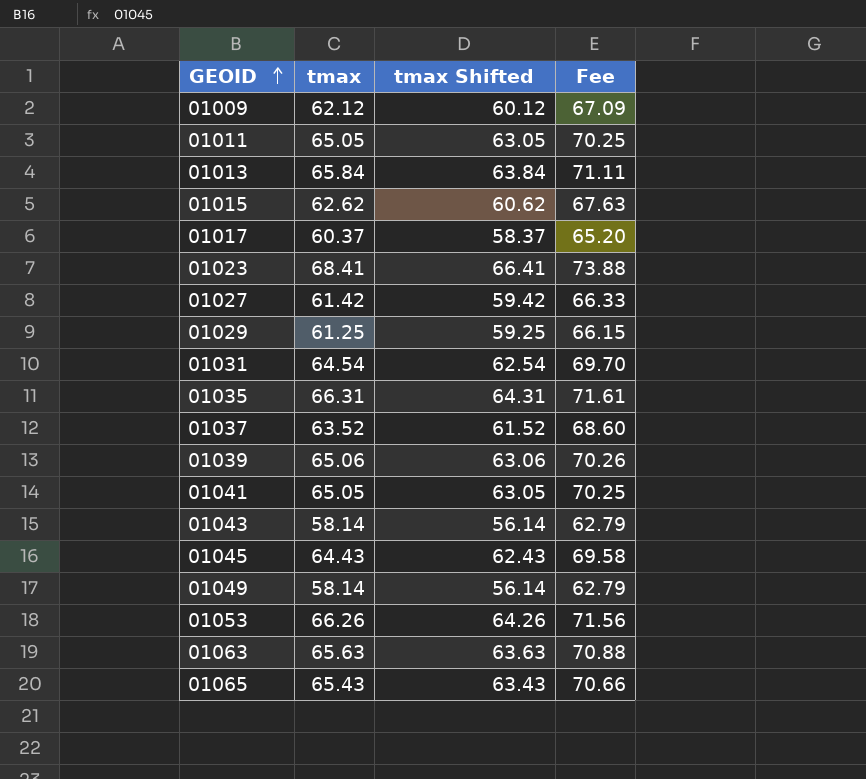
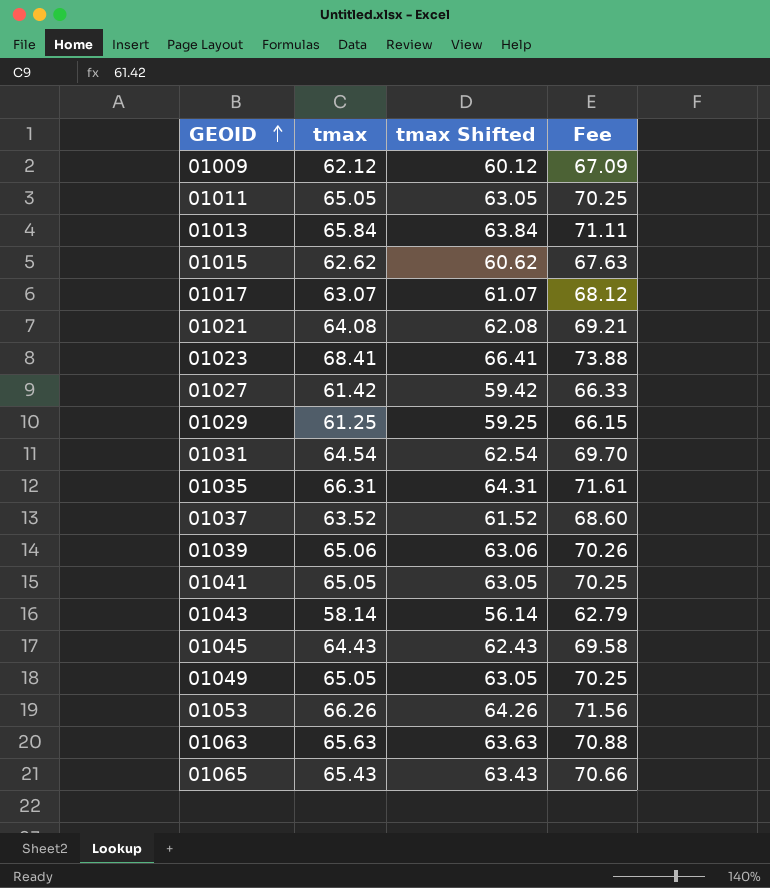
01017 | tmax: 60.37 -> 63.07
01017 | tmax Shifted: 58.37 -> 61.07
01017 | Fee: 65.20 -> 68.12
row 01021: none -> 64.08 | 62.08 | 69.21
01049 | tmax: 58.14 -> 65.05
01049 | tmax Shifted: 56.14 -> 63.05
01049 | Fee: 62.79 -> 70.25

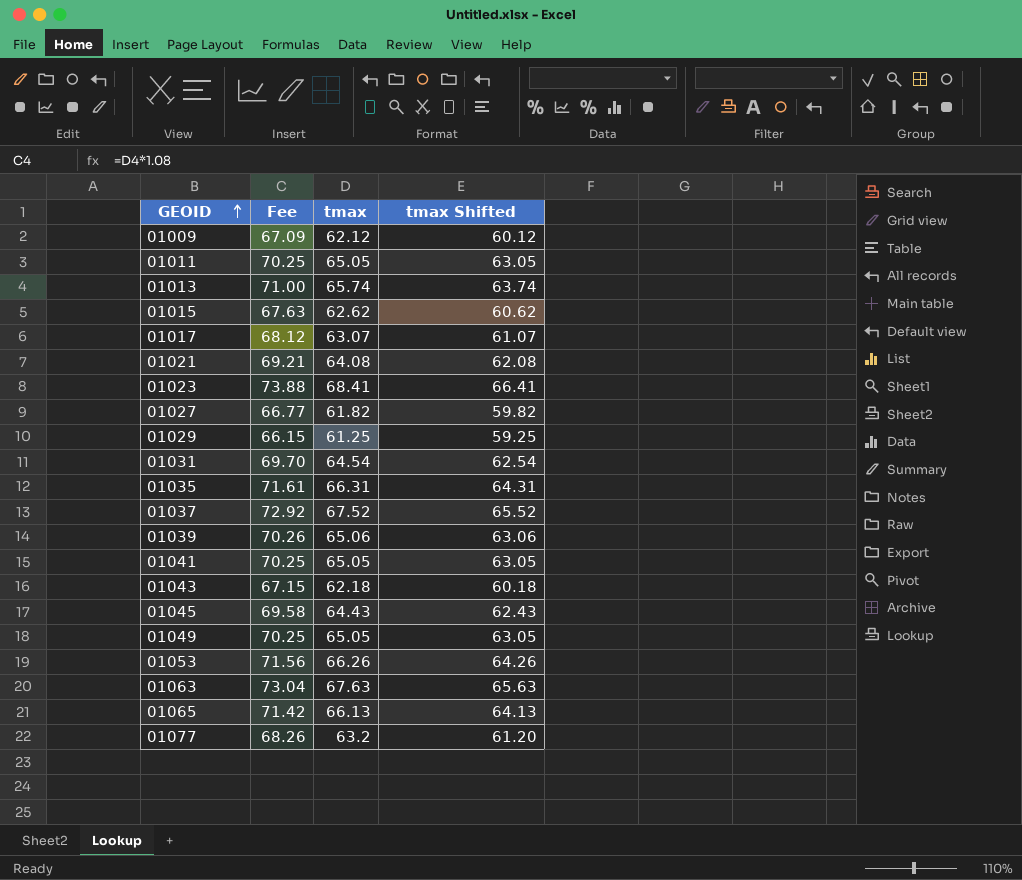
column Fee | position: 4 -> 2
01013 | Fee: 71.11 -> 71.00
01013 | tmax: 65.84 -> 65.74
01013 | tmax Shifted: 63.84 -> 63.74
01027 | Fee: 66.33 -> 66.77
01027 | tmax: 61.42 -> 61.82
01027 | tmax Shifted: 59.42 -> 59.82
01037 | Fee: 68.60 -> 72.92
01037 | tmax: 63.52 -> 67.52
01037 | tmax Shifted: 61.52 -> 65.52
01043 | Fee: 62.79 -> 67.15
01043 | tmax: 58.14 -> 62.18
01043 | tmax Shifted: 56.14 -> 60.18
01063 | Fee: 70.88 -> 73.04
01063 | tmax: 65.63 -> 67.63
01063 | tmax Shifted: 63.63 -> 65.63
01065 | Fee: 70.66 -> 71.42
01065 | tmax: 65.43 -> 66.13
01065 | tmax Shifted: 63.43 -> 64.13
row 01077: none -> 68.26 | 63.2 | 61.20

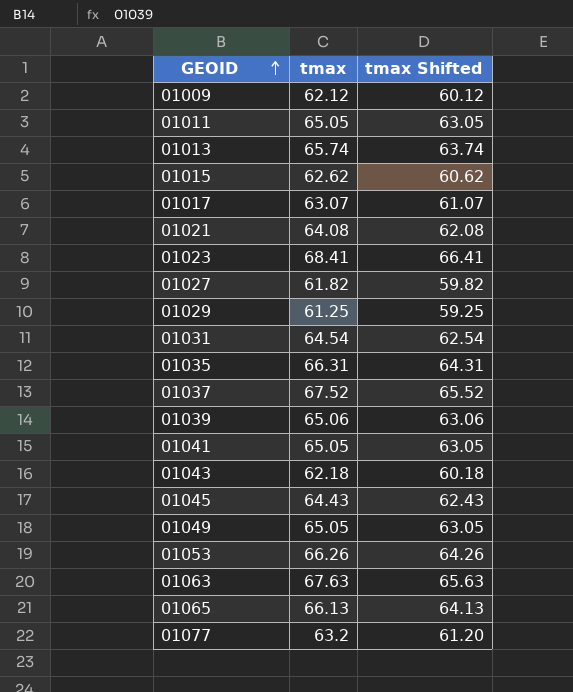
column Fee | formula: [tmax] * 1.08 -> none

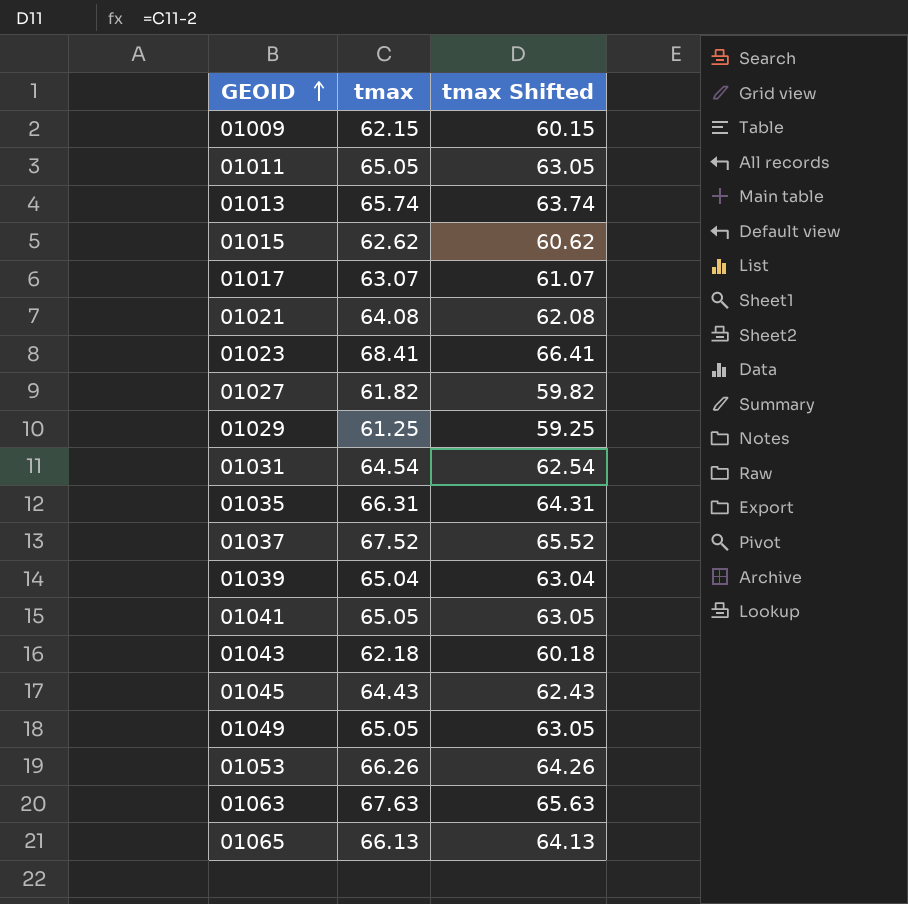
row 01077: 63.2 | 61.20 -> none
01009 | tmax: 62.12 -> 62.15
01009 | tmax Shifted: 60.12 -> 60.15
01039 | tmax: 65.06 -> 65.04
01039 | tmax Shifted: 63.06 -> 63.04

